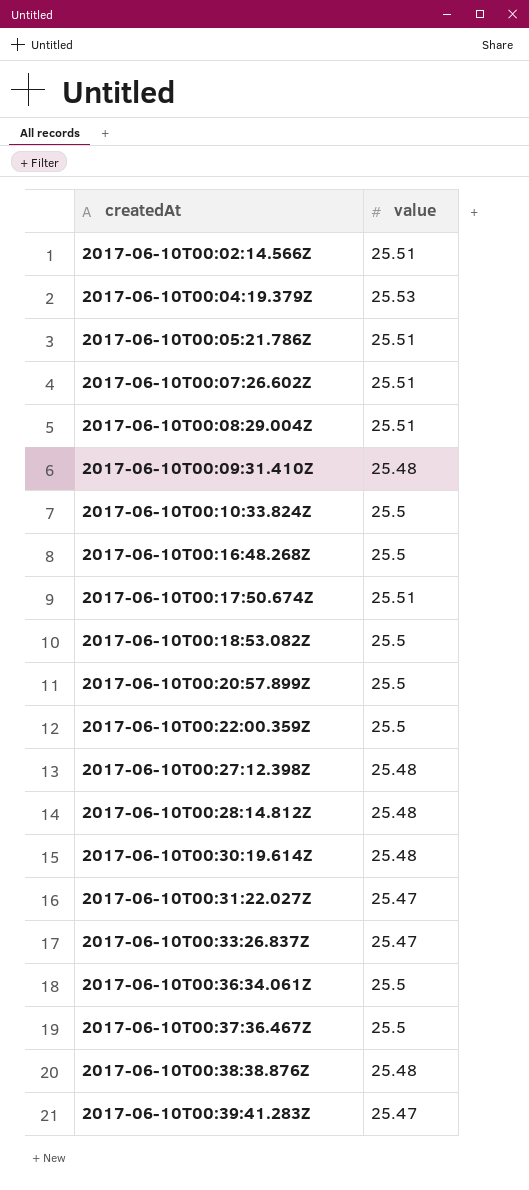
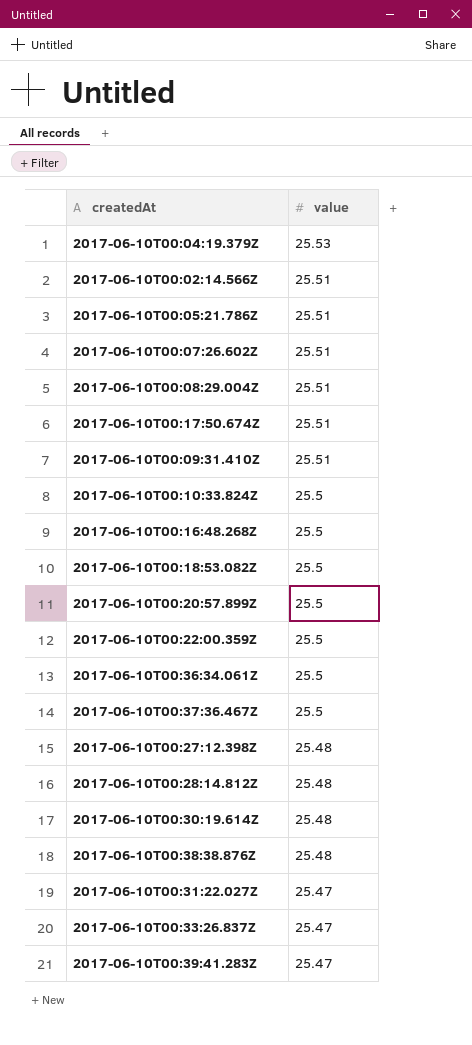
row order: createdAt ascending -> value descending
2017-06-10T00:09:31.410Z | value: 25.48 -> 25.51

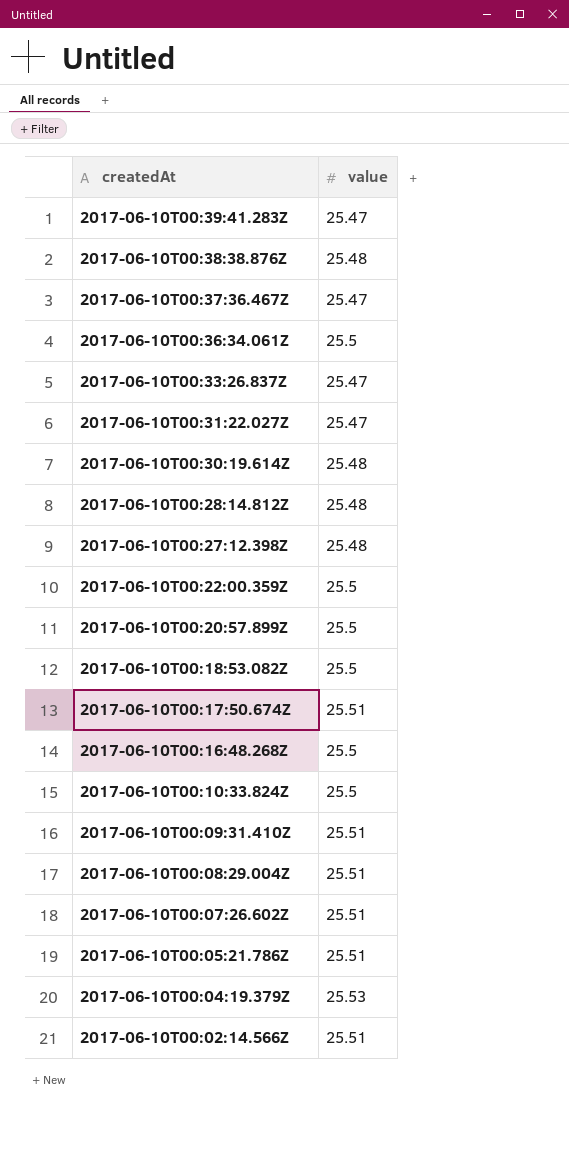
row order: value descending -> createdAt descending
2017-06-10T00:37:36.467Z | value: 25.5 -> 25.47

